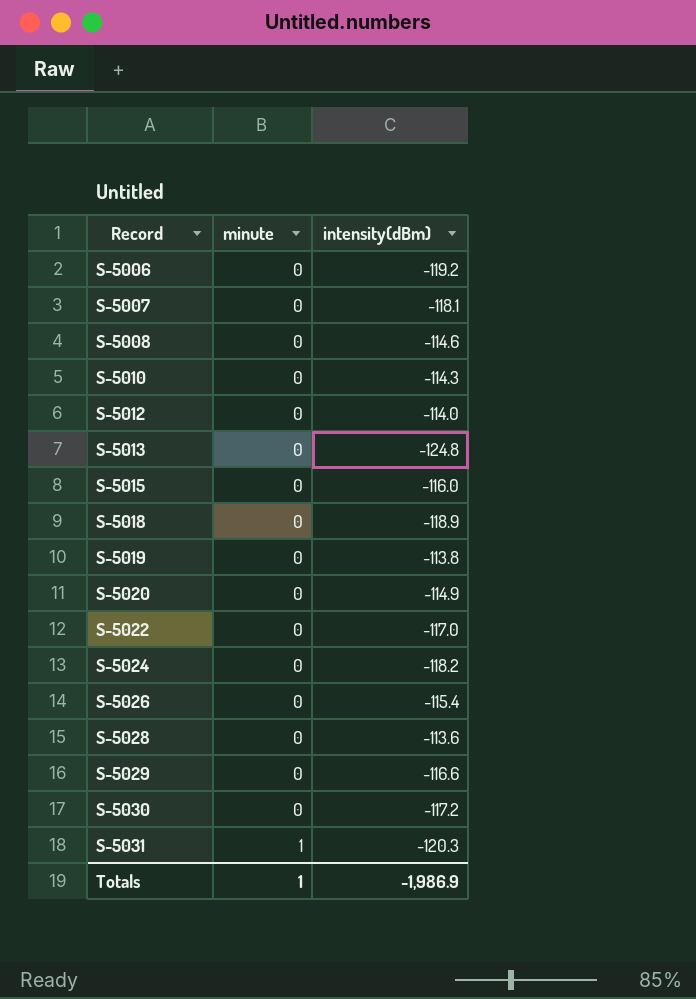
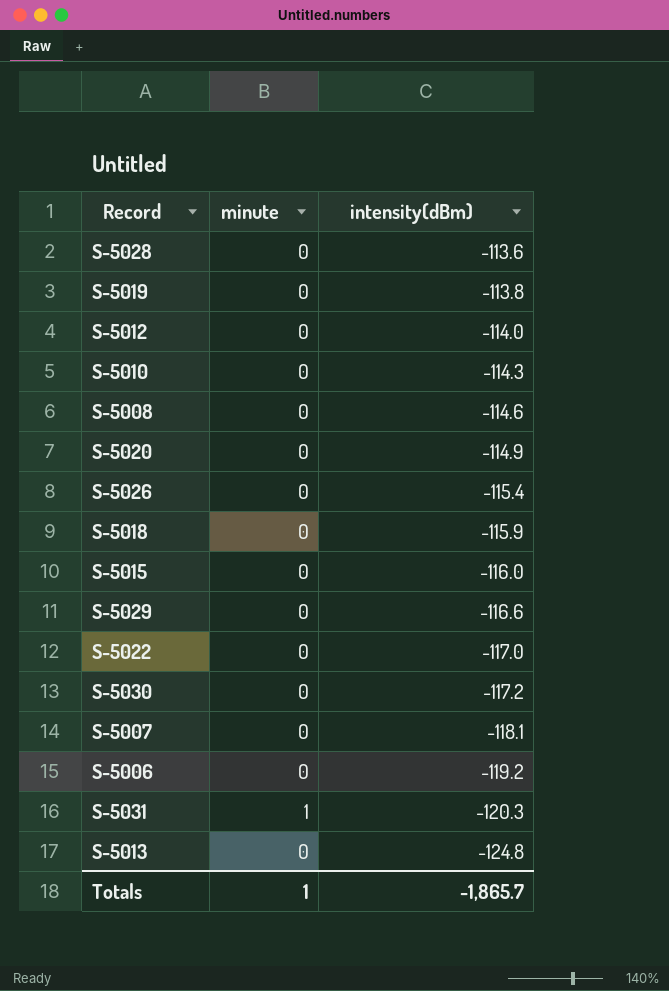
row order: Record ascending -> intensity(dBm) descending
row S-5024: 0 | -118.2 -> none
S-5018 | intensity(dBm): -118.9 -> -115.9
Totals | intensity(dBm): -1,986.9 -> -1,865.7

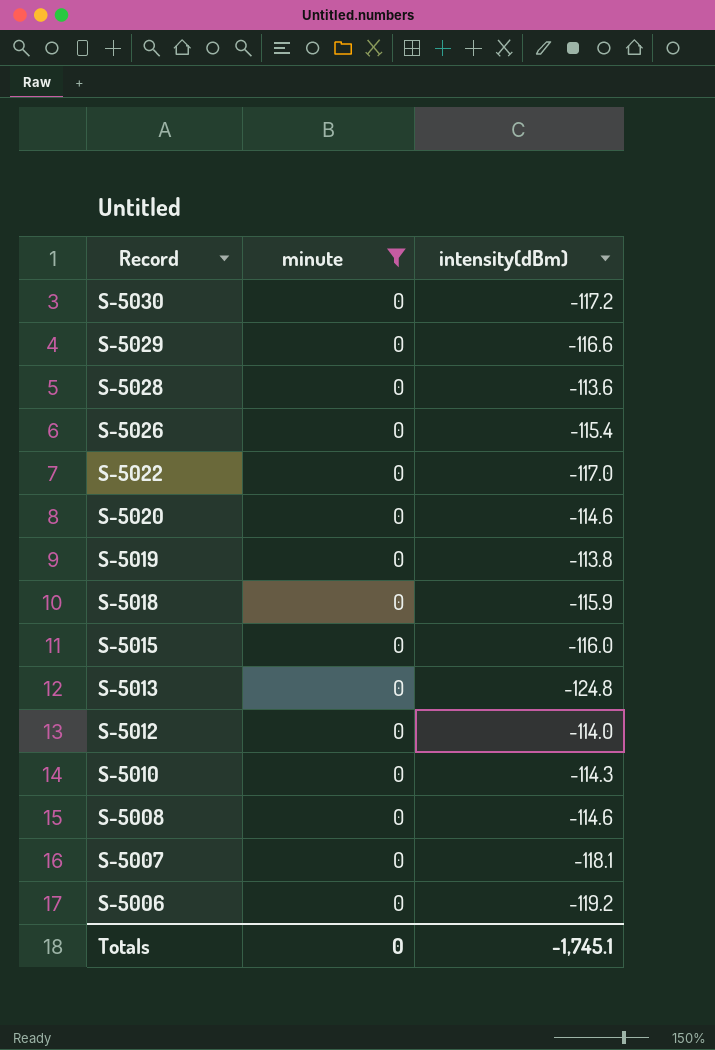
filter: none -> minute = 0
row order: intensity(dBm) descending -> Record descending
S-5020 | intensity(dBm): -114.9 -> -114.6
Totals | minute: 1 -> 0
Totals | intensity(dBm): -1,865.7 -> -1,745.1

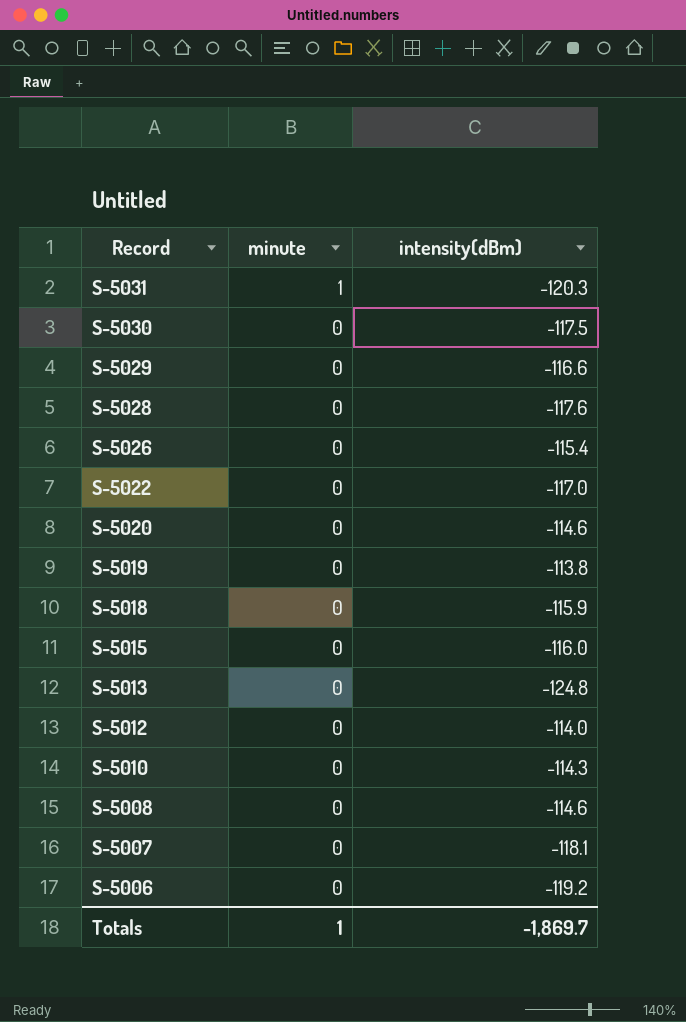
filter: minute = 0 -> none
S-5030 | intensity(dBm): -117.2 -> -117.5
S-5028 | intensity(dBm): -113.6 -> -117.6
Totals | minute: 0 -> 1
Totals | intensity(dBm): -1,745.1 -> -1,869.7

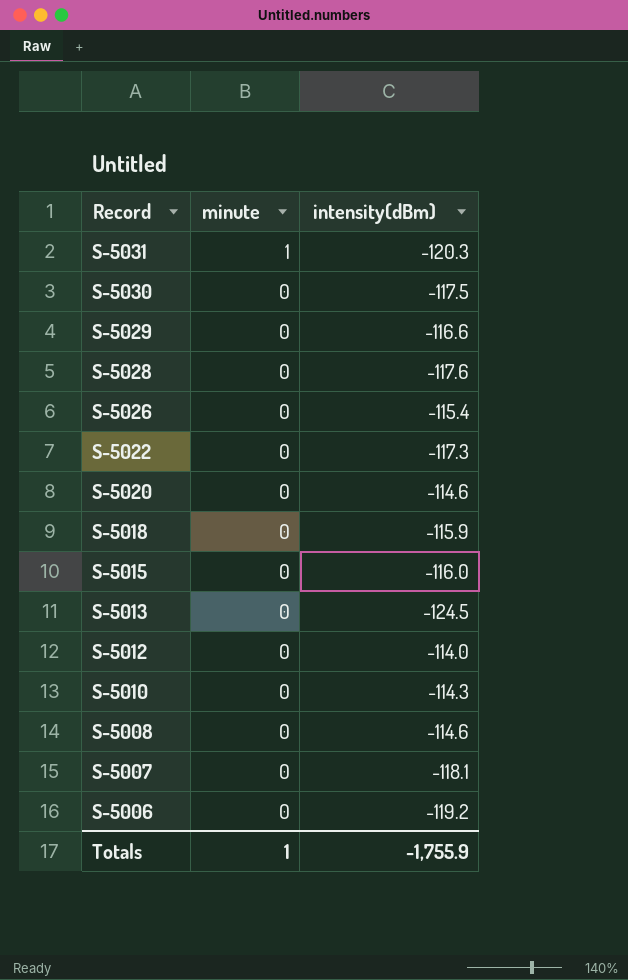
row S-5019: 0 | -113.8 -> none
S-5022 | intensity(dBm): -117.0 -> -117.3
S-5013 | intensity(dBm): -124.8 -> -124.5
Totals | intensity(dBm): -1,869.7 -> -1,755.9

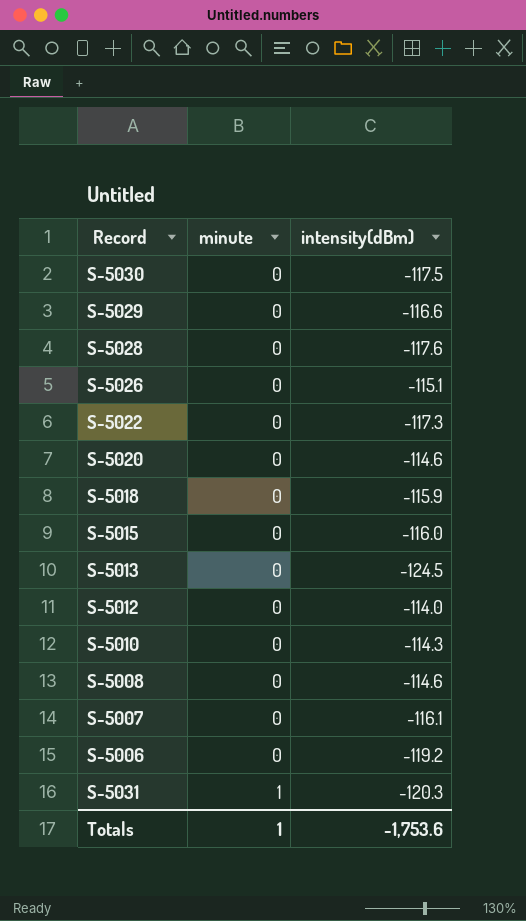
row order: Record descending -> minute ascending
S-5026 | intensity(dBm): -115.4 -> -115.1
S-5007 | intensity(dBm): -118.1 -> -116.1
Totals | intensity(dBm): -1,755.9 -> -1,753.6

